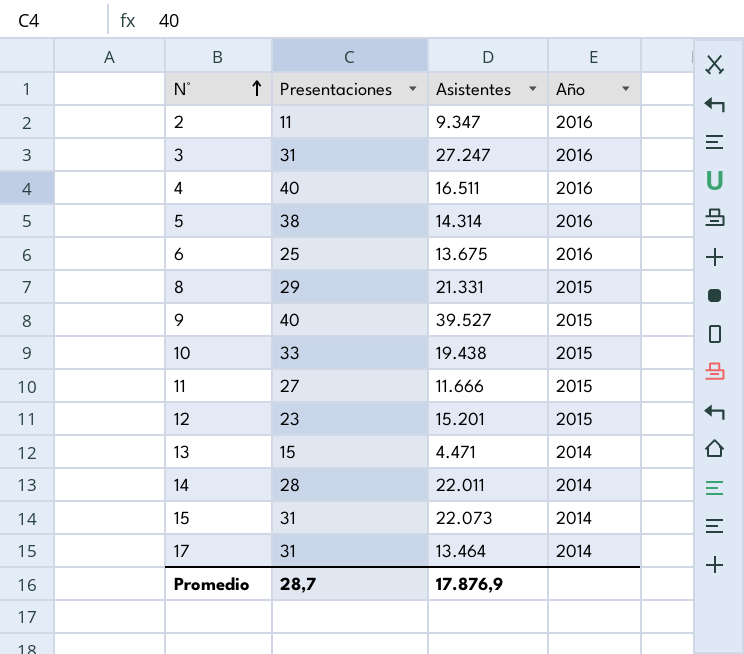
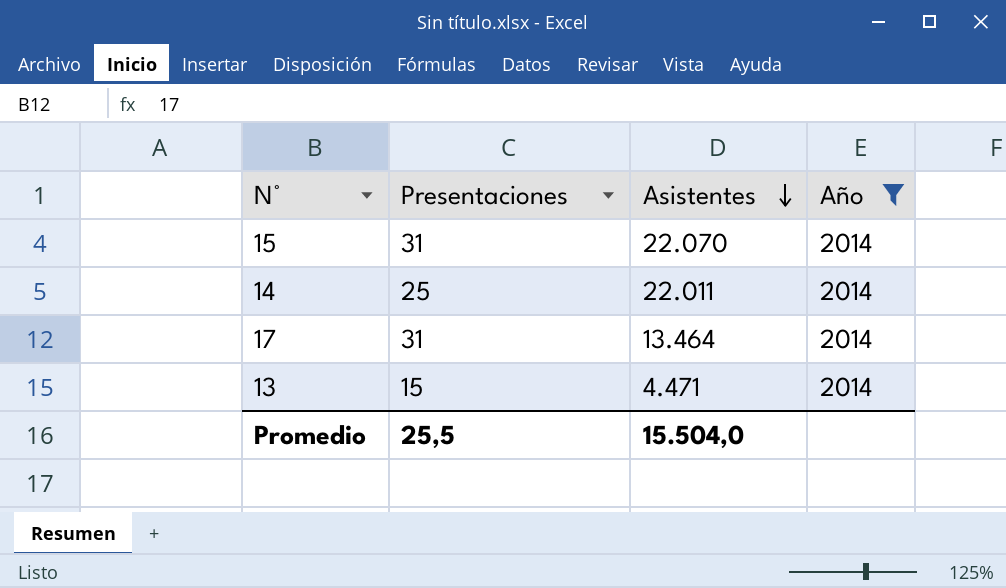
filter: none -> Año = 2014
row order: N° ascending -> Asistentes descending
15 | Asistentes: 22.073 -> 22.070
14 | Presentaciones: 28 -> 25
Promedio | Presentaciones: 28,7 -> 25,5
Promedio | Asistentes: 17.876,9 -> 15.504,0

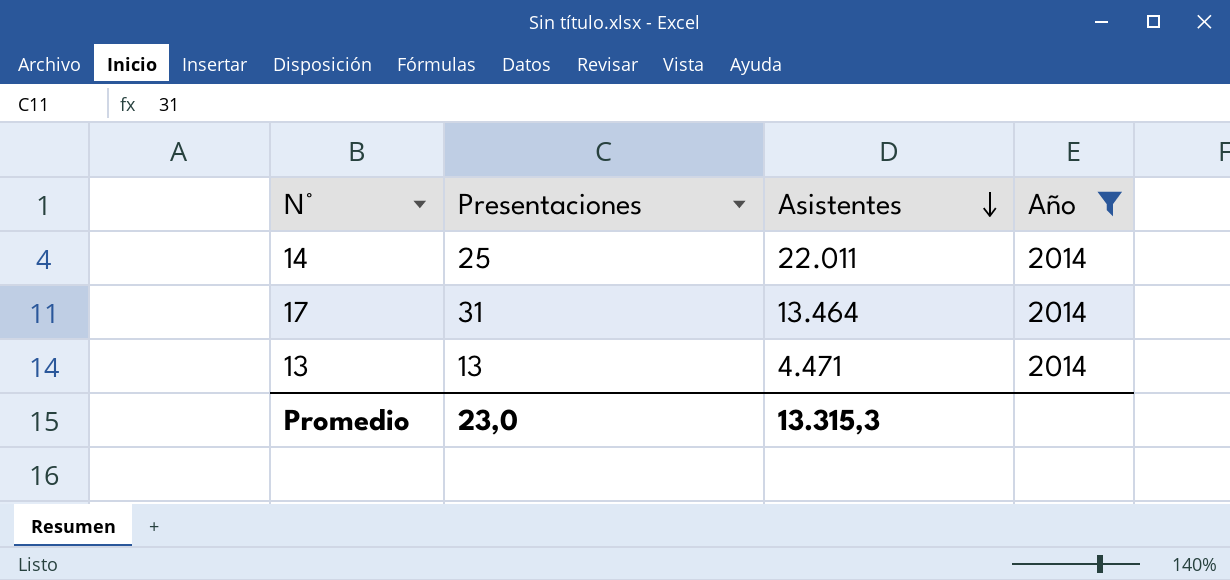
row 15: 31 | 22.070 | 2014 -> none
13 | Presentaciones: 15 -> 13
Promedio | Presentaciones: 25,5 -> 23,0
Promedio | Asistentes: 15.504,0 -> 13.315,3

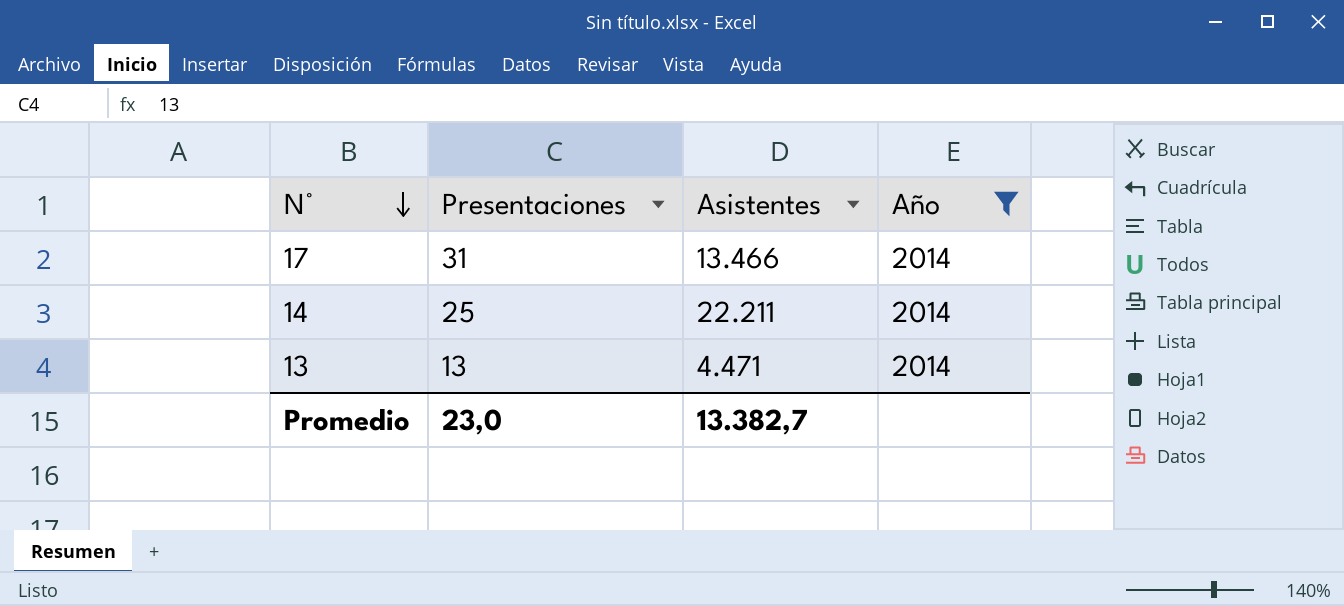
row order: Asistentes descending -> N° descending
17 | Asistentes: 13.464 -> 13.466
14 | Asistentes: 22.011 -> 22.211
Promedio | Asistentes: 13.315,3 -> 13.382,7

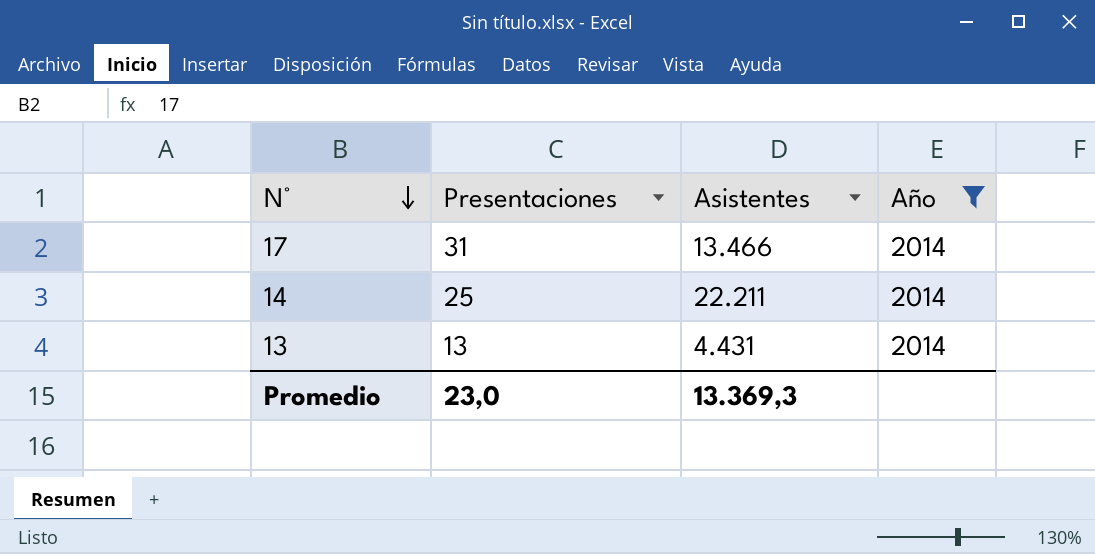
13 | Asistentes: 4.471 -> 4.431
Promedio | Asistentes: 13.382,7 -> 13.369,3

